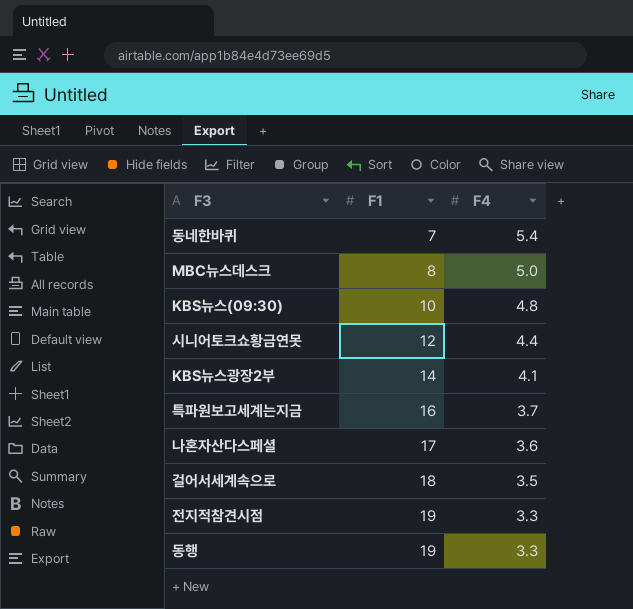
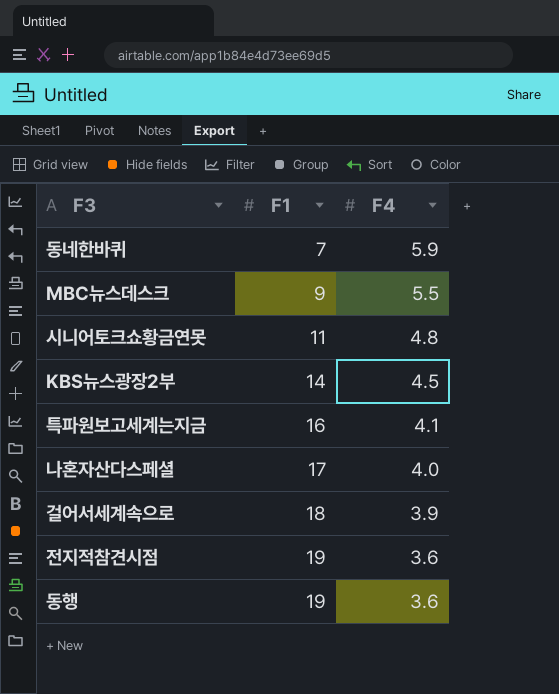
row KBS뉴스(09:30): 10 | 4.8 -> none
동네한바퀴 | F4: 5.4 -> 5.9
MBC뉴스데스크 | F1: 8 -> 9
MBC뉴스데스크 | F4: 5.0 -> 5.5
시니어토크쇼황금연못 | F1: 12 -> 11
시니어토크쇼황금연못 | F4: 4.4 -> 4.8
KBS뉴스광장2부 | F4: 4.1 -> 4.5
특파원보고세계는지금 | F4: 3.7 -> 4.1
나혼자산다스페셜 | F4: 3.6 -> 4.0
걸어서세계속으로 | F4: 3.5 -> 3.9
전지적참견시점 | F4: 3.3 -> 3.6
동행 | F4: 3.3 -> 3.6

